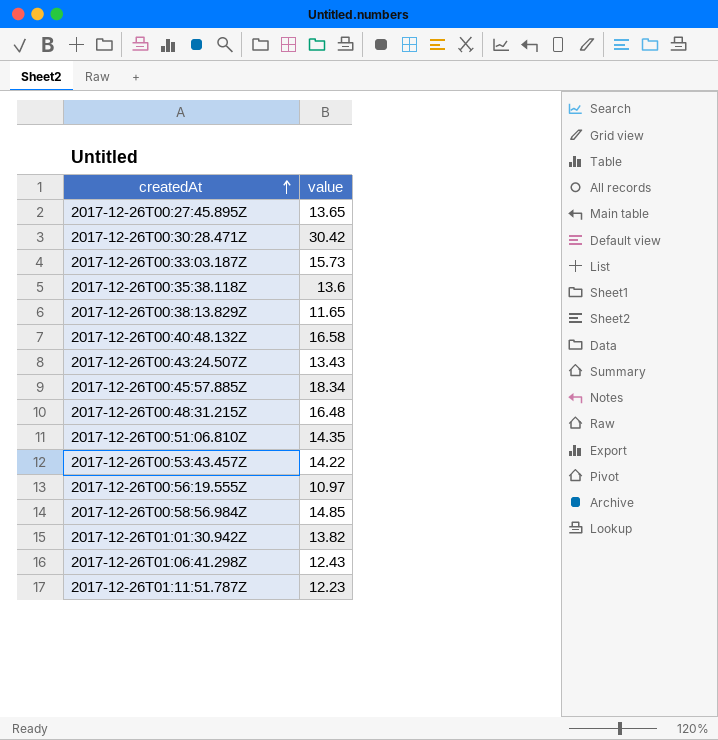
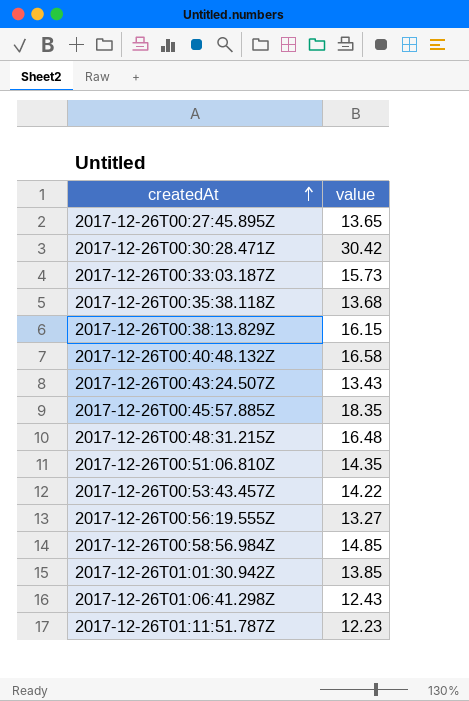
2017-12-26T00:35:38.118Z | value: 13.6 -> 13.68
2017-12-26T00:38:13.829Z | value: 11.65 -> 16.15
2017-12-26T00:45:57.885Z | value: 18.34 -> 18.35
2017-12-26T00:56:19.555Z | value: 10.97 -> 13.27
2017-12-26T01:01:30.942Z | value: 13.82 -> 13.85

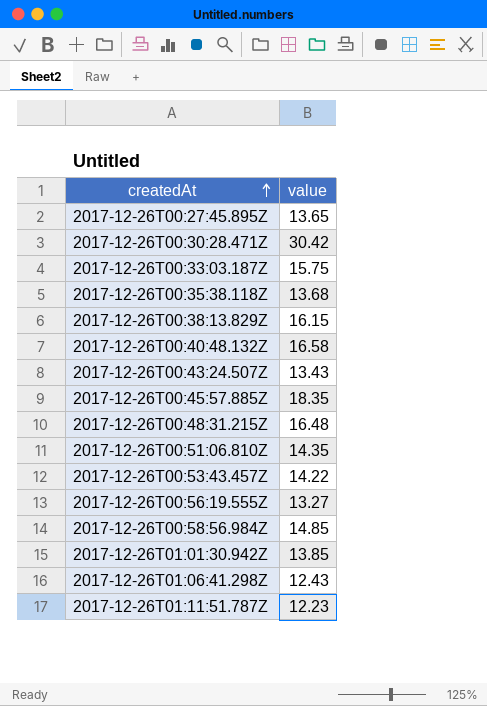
2017-12-26T00:33:03.187Z | value: 15.73 -> 15.75

